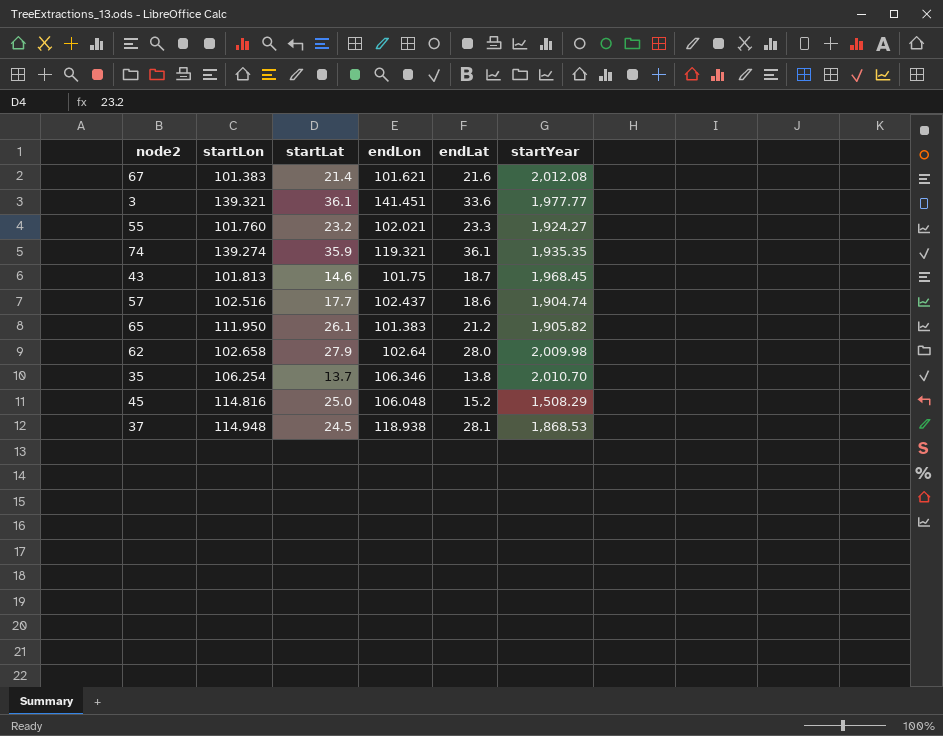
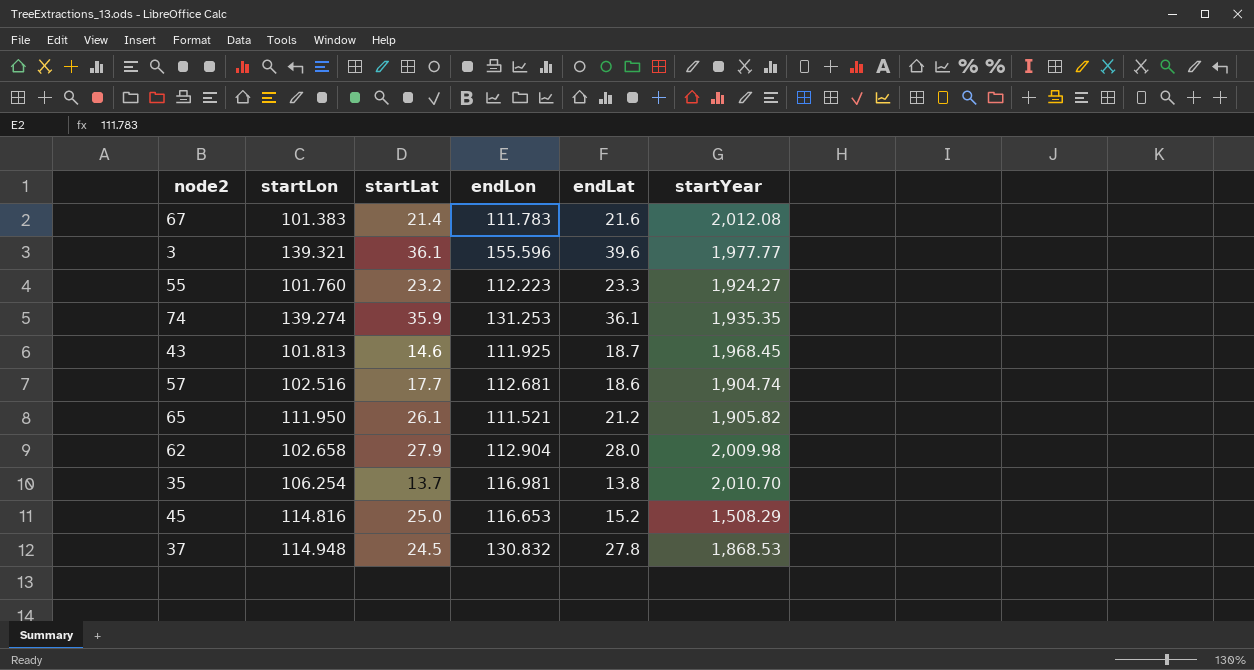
67 | endLon: 101.621 -> 111.783
3 | endLon: 141.451 -> 155.596
3 | endLat: 33.6 -> 39.6
55 | endLon: 102.021 -> 112.223
74 | endLon: 119.321 -> 131.253
43 | endLon: 101.75 -> 111.925
57 | endLon: 102.437 -> 112.681
65 | endLon: 101.383 -> 111.521
62 | endLon: 102.64 -> 112.904
35 | endLon: 106.346 -> 116.981
45 | endLon: 106.048 -> 116.653
37 | endLon: 118.938 -> 130.832
37 | endLat: 28.1 -> 27.8

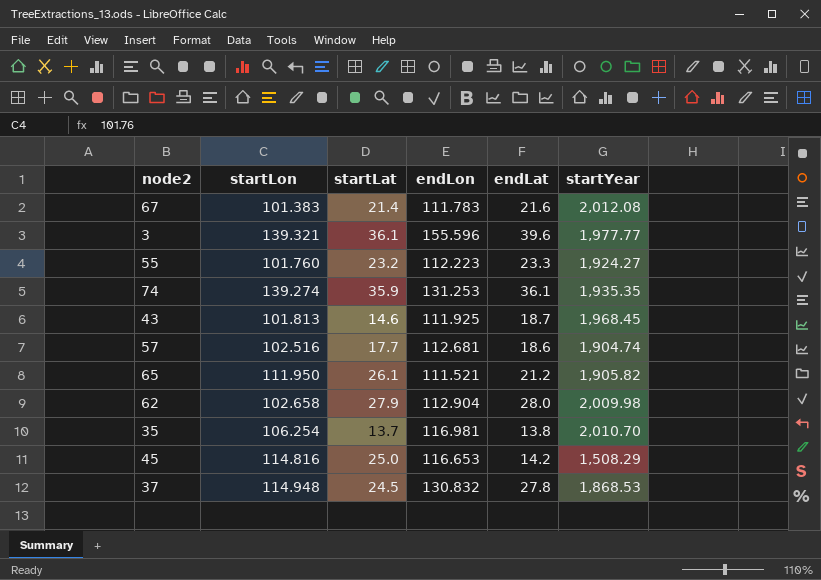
45 | endLat: 15.2 -> 14.2

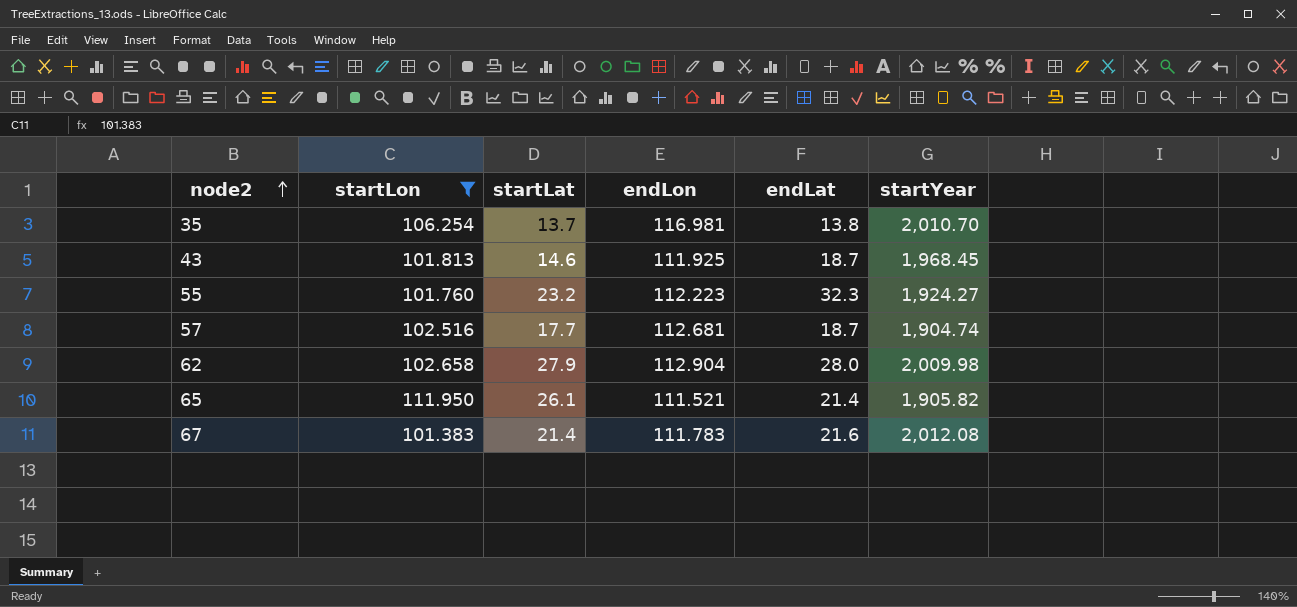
filter: none -> startLon <= 111.950
row order: none -> node2 ascending
55 | endLat: 23.3 -> 32.3
57 | endLat: 18.6 -> 18.7
65 | endLat: 21.2 -> 21.4

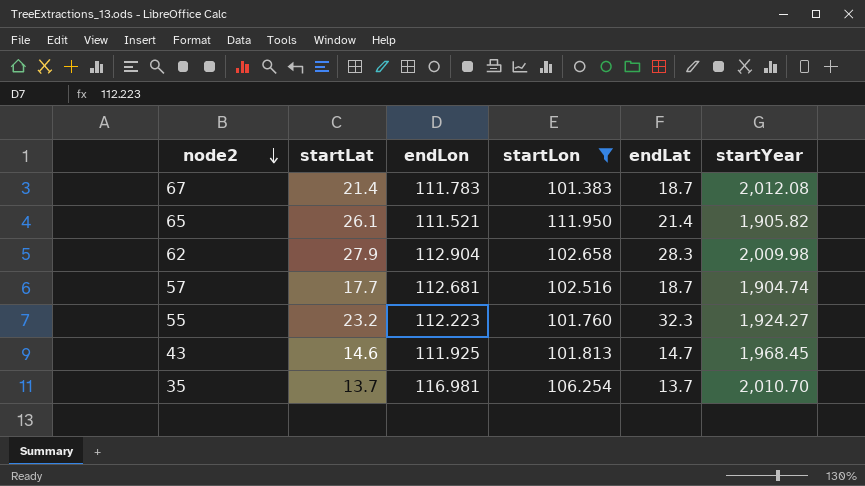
row order: node2 ascending -> node2 descending
column startLon | position: 2 -> 4
67 | endLat: 21.6 -> 18.7
62 | endLat: 28.0 -> 28.3
43 | endLat: 18.7 -> 14.7
35 | endLat: 13.8 -> 13.7

